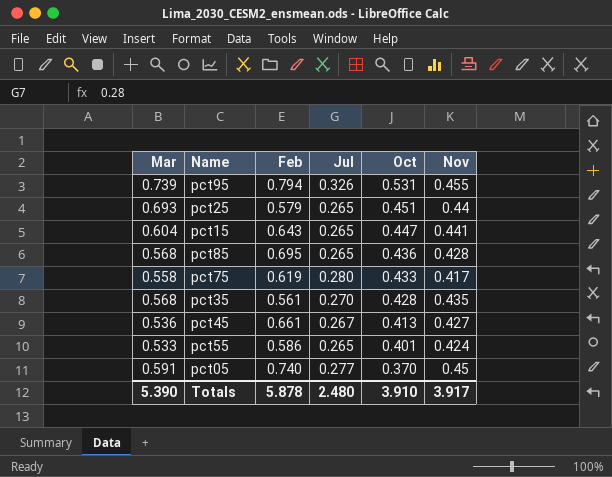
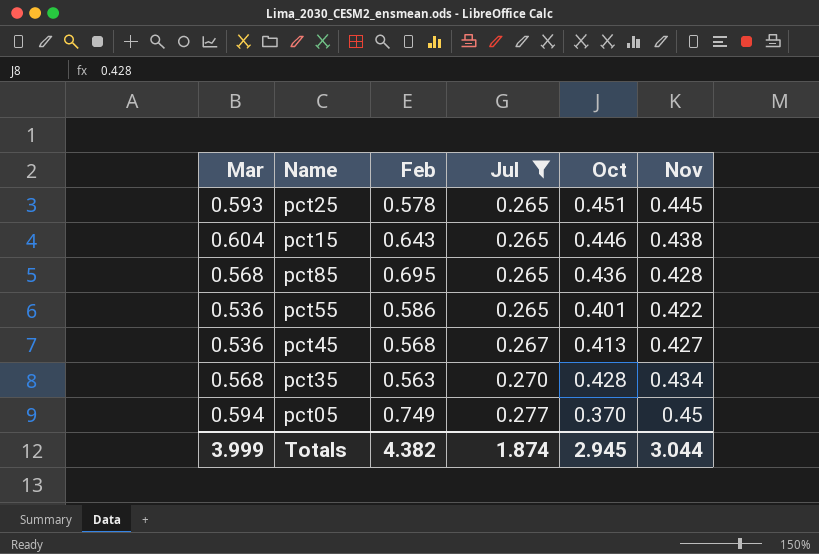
filter: none -> Jul <= 0.277
row order: Oct descending -> Jul ascending
pct25 | Mar: 0.693 -> 0.593
pct25 | Feb: 0.579 -> 0.578
pct25 | Nov: 0.44 -> 0.445
pct15 | Oct: 0.447 -> 0.446
pct15 | Nov: 0.441 -> 0.438
pct55 | Mar: 0.533 -> 0.536
pct55 | Nov: 0.424 -> 0.422
pct45 | Feb: 0.661 -> 0.568
pct35 | Feb: 0.561 -> 0.563
pct35 | Nov: 0.435 -> 0.434
pct05 | Mar: 0.591 -> 0.594
pct05 | Feb: 0.740 -> 0.749
Totals | Mar: 5.390 -> 3.999
Totals | Feb: 5.878 -> 4.382
Totals | Jul: 2.480 -> 1.874
Totals | Oct: 3.910 -> 2.945
Totals | Nov: 3.917 -> 3.044

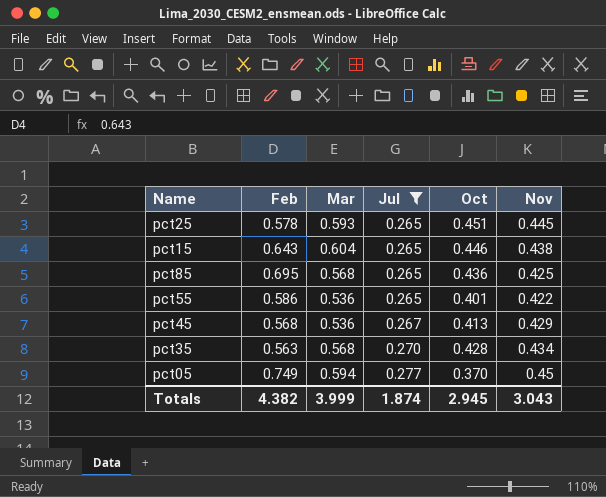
column Mar | position: 1 -> 3
pct85 | Nov: 0.428 -> 0.425
pct45 | Nov: 0.427 -> 0.429
Totals | Nov: 3.044 -> 3.043

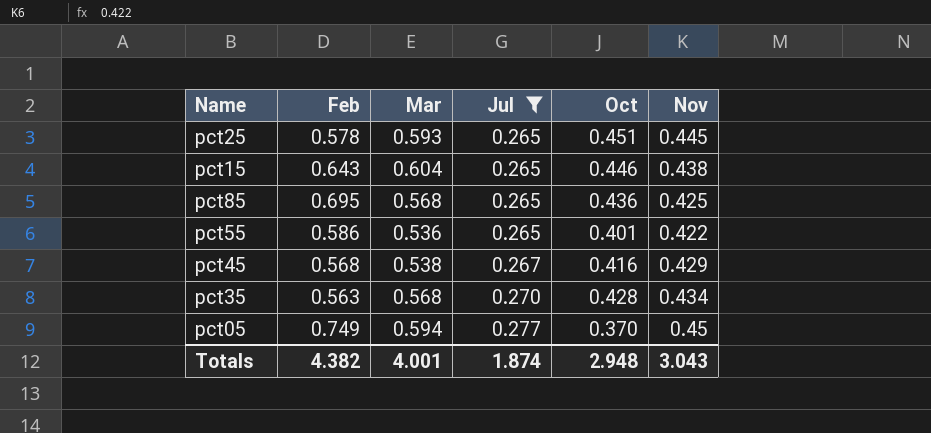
pct45 | Mar: 0.536 -> 0.538
pct45 | Oct: 0.413 -> 0.416
Totals | Mar: 3.999 -> 4.001
Totals | Oct: 2.945 -> 2.948

